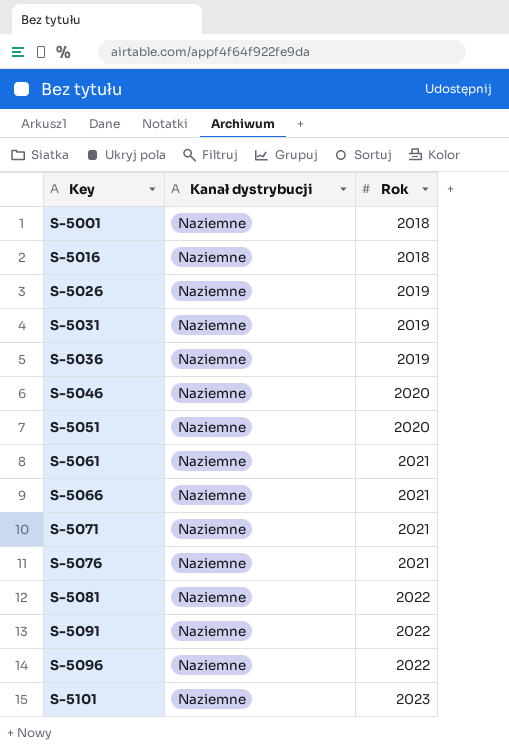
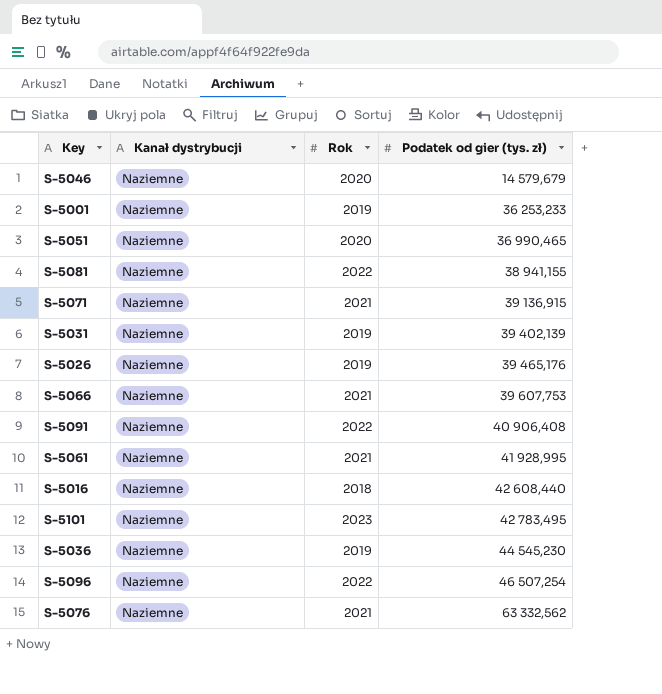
row order: Key ascending -> Podatek od gier (tys. zł) ascending
column Podatek od gier (tys. zł) | position: none -> 4
S-5001 | Rok: 2018 -> 2019

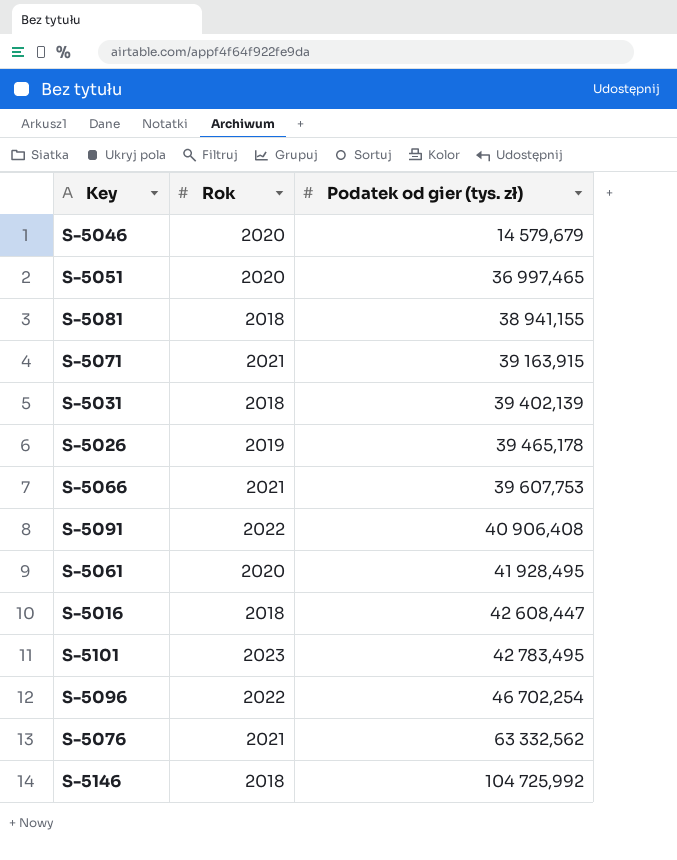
column Kanał dystrybucji | position: 2 -> none
row S-5001: Naziemne | 2019 | 36 253,233 -> none
row S-5036: Naziemne | 2019 | 44 545,230 -> none
S-5051 | Podatek od gier (tys. zł): 36 990,465 -> 36 997,465
S-5081 | Rok: 2022 -> 2018
S-5071 | Podatek od gier (tys. zł): 39 136,915 -> 39 163,915
S-5031 | Rok: 2019 -> 2018
S-5026 | Podatek od gier (tys. zł): 39 465,176 -> 39 465,178
S-5061 | Rok: 2021 -> 2020
S-5061 | Podatek od gier (tys. zł): 41 928,995 -> 41 928,495
S-5016 | Podatek od gier (tys. zł): 42 608,440 -> 42 608,447
S-5096 | Podatek od gier (tys. zł): 46 507,254 -> 46 702,254
row S-5146: none -> 2018 | 104 725,992

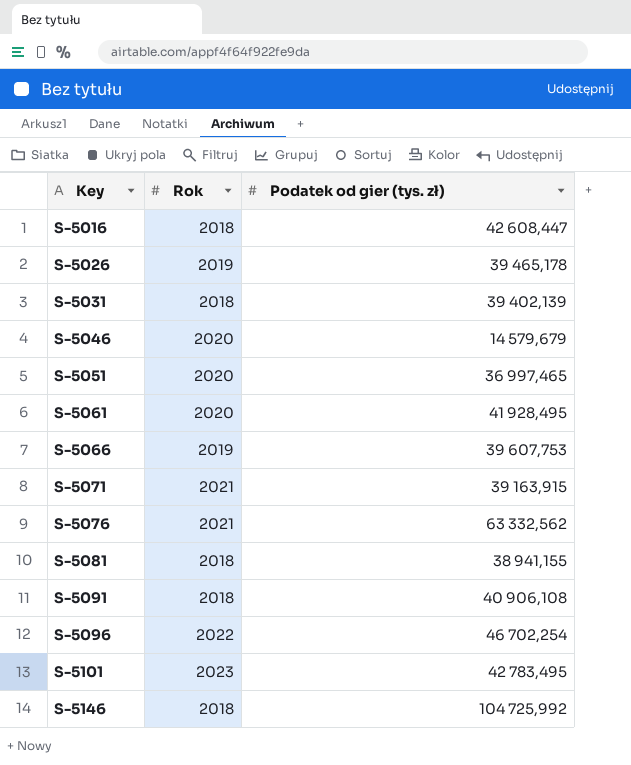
row order: Podatek od gier (tys. zł) ascending -> Key ascending
S-5066 | Rok: 2021 -> 2019
S-5091 | Rok: 2022 -> 2018
S-5091 | Podatek od gier (tys. zł): 40 906,408 -> 40 906,108

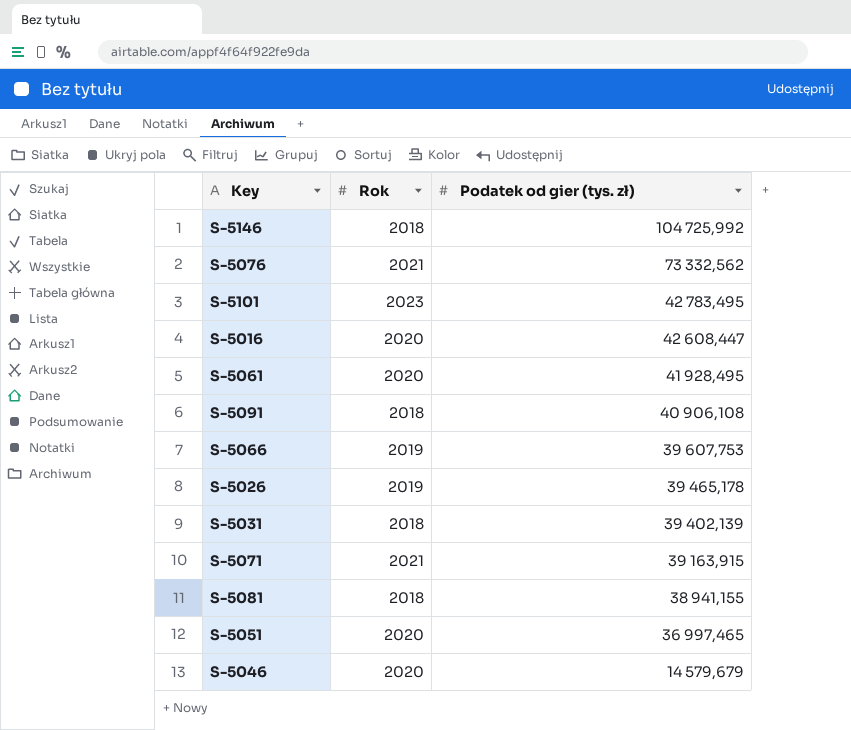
row order: Key ascending -> Podatek od gier (tys. zł) descending
row S-5096: 2022 | 46 702,254 -> none
S-5076 | Podatek od gier (tys. zł): 63 332,562 -> 73 332,562
S-5016 | Rok: 2018 -> 2020

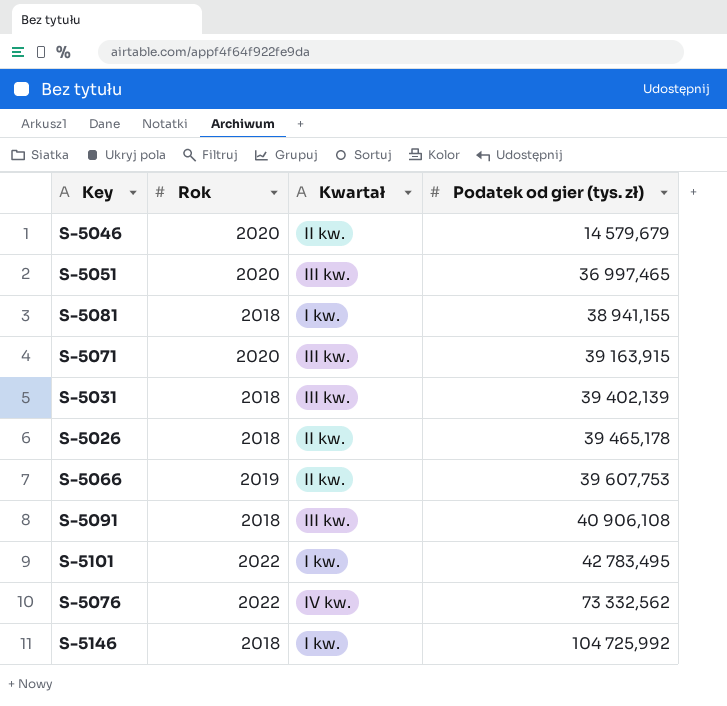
row order: Podatek od gier (tys. zł) descending -> Podatek od gier (tys. zł) ascending
column Kwartał | position: none -> 3
row S-5016: 2020 | 42 608,447 -> none
row S-5061: 2020 | 41 928,495 -> none
S-5071 | Rok: 2021 -> 2020
S-5026 | Rok: 2019 -> 2018
S-5101 | Rok: 2023 -> 2022
S-5076 | Rok: 2021 -> 2022

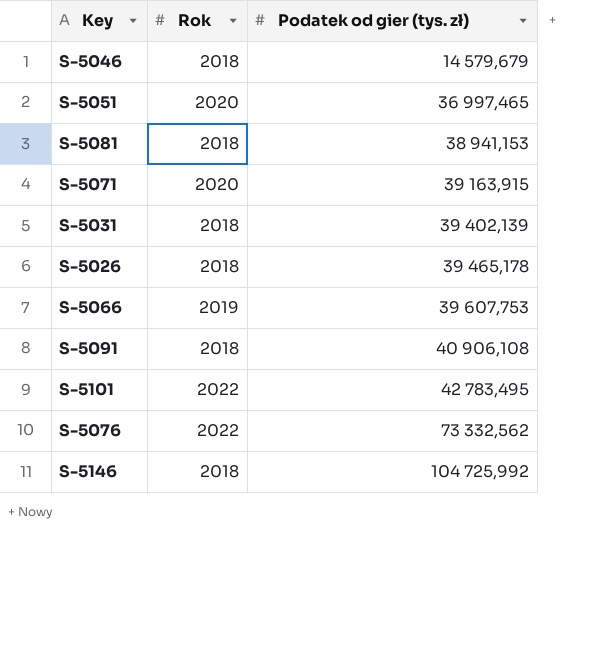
column Kwartał | position: 3 -> none
S-5046 | Rok: 2020 -> 2018
S-5081 | Podatek od gier (tys. zł): 38 941,155 -> 38 941,153

